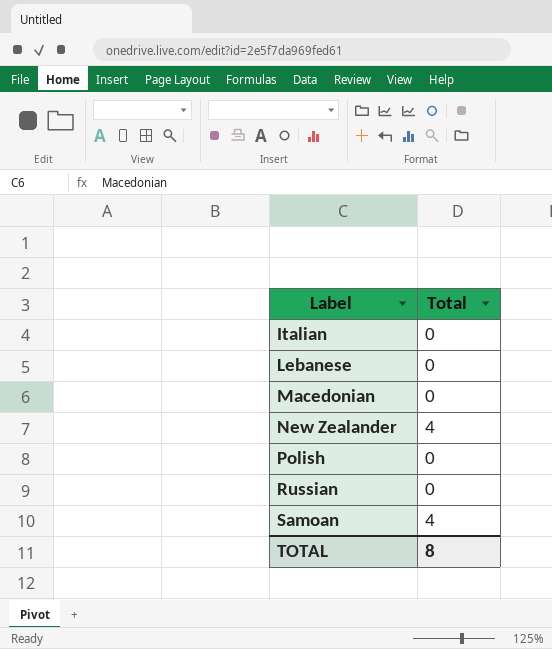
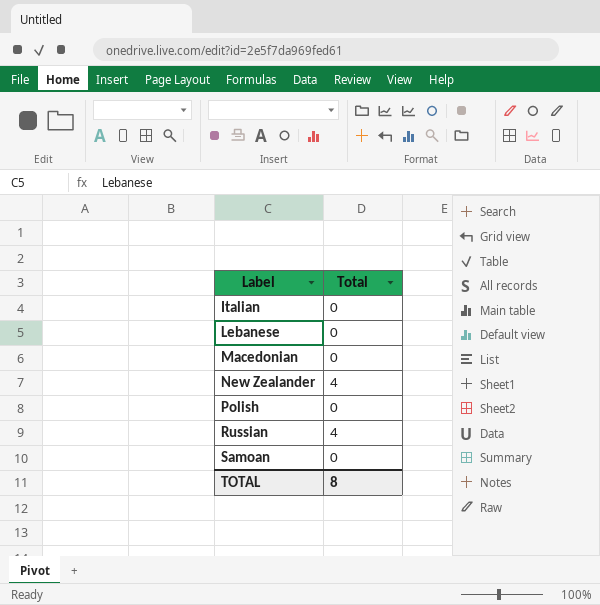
Russian | Total: 0 -> 4
Samoan | Total: 4 -> 0

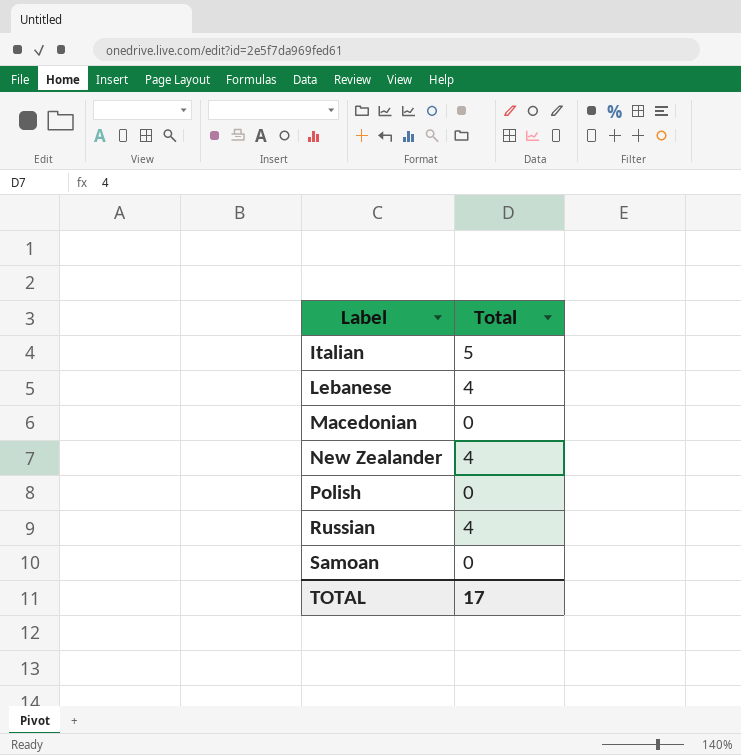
Italian | Total: 0 -> 5
Lebanese | Total: 0 -> 4
TOTAL | Total: 8 -> 17

